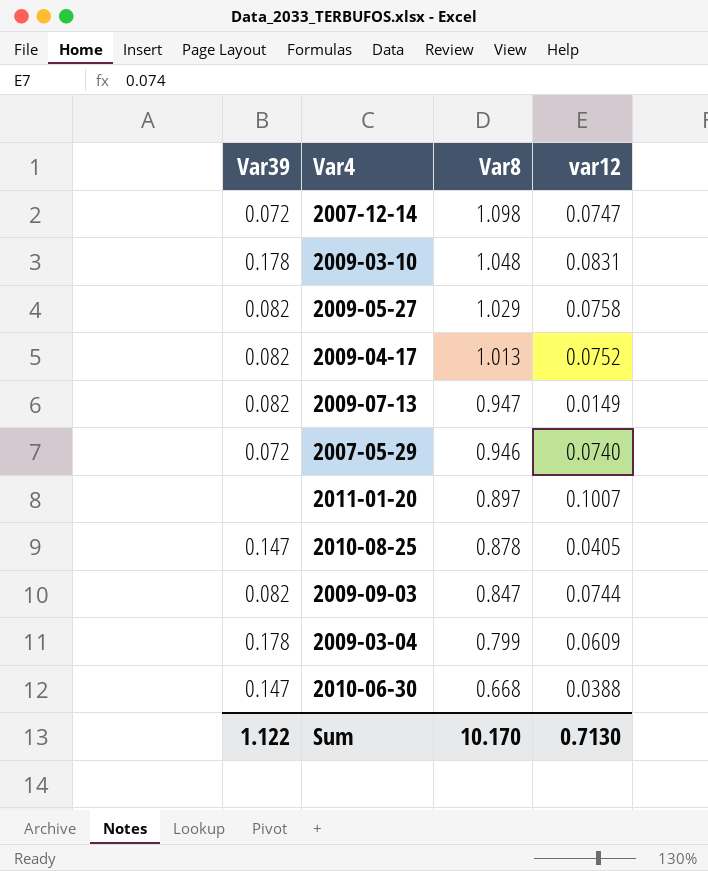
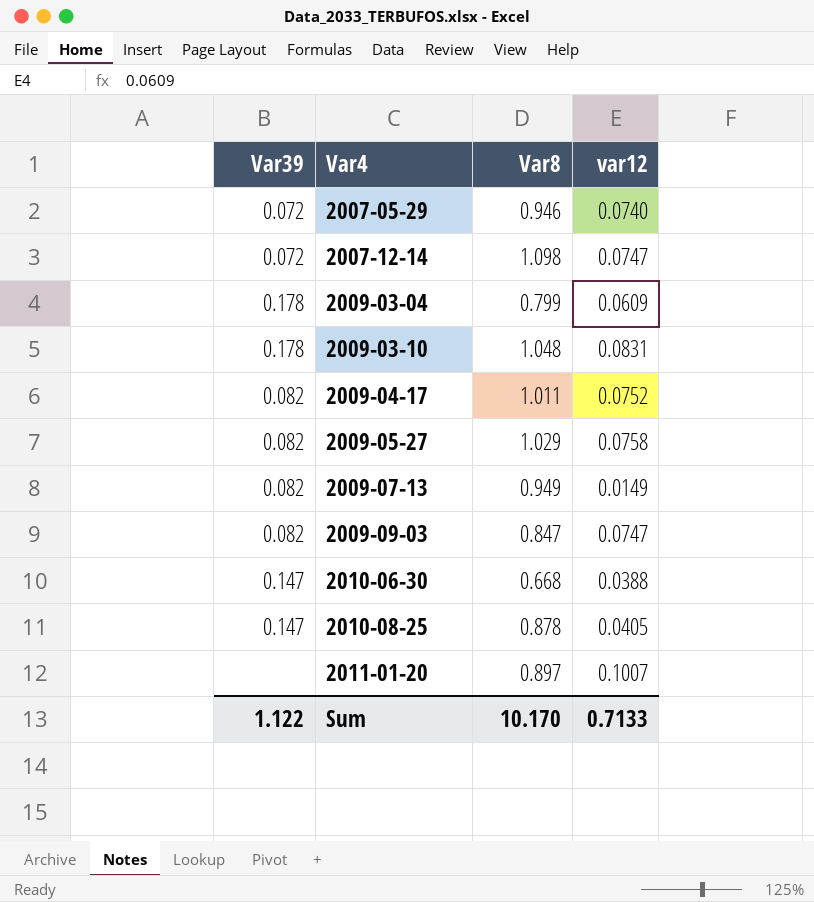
row order: Var8 descending -> Var4 ascending
2009-04-17 | Var8: 1.013 -> 1.011
2009-07-13 | Var8: 0.947 -> 0.949
2009-09-03 | var12: 0.0744 -> 0.0747
Sum | var12: 0.7130 -> 0.7133

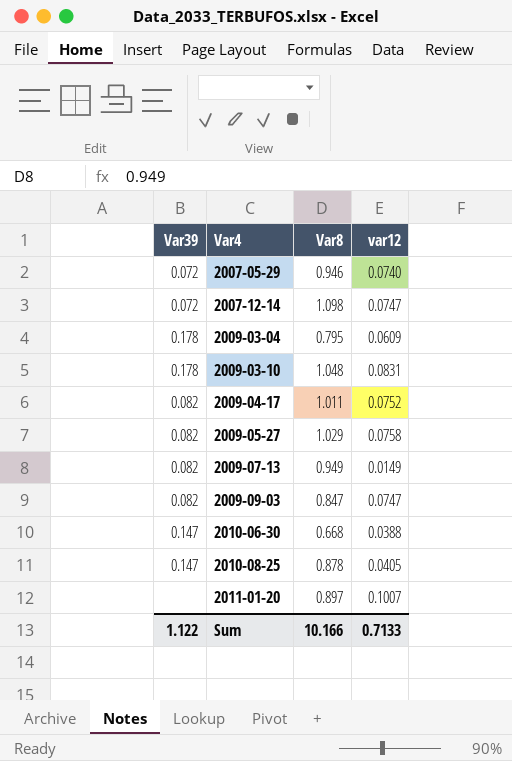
2009-03-04 | Var8: 0.799 -> 0.795
Sum | Var8: 10.170 -> 10.166

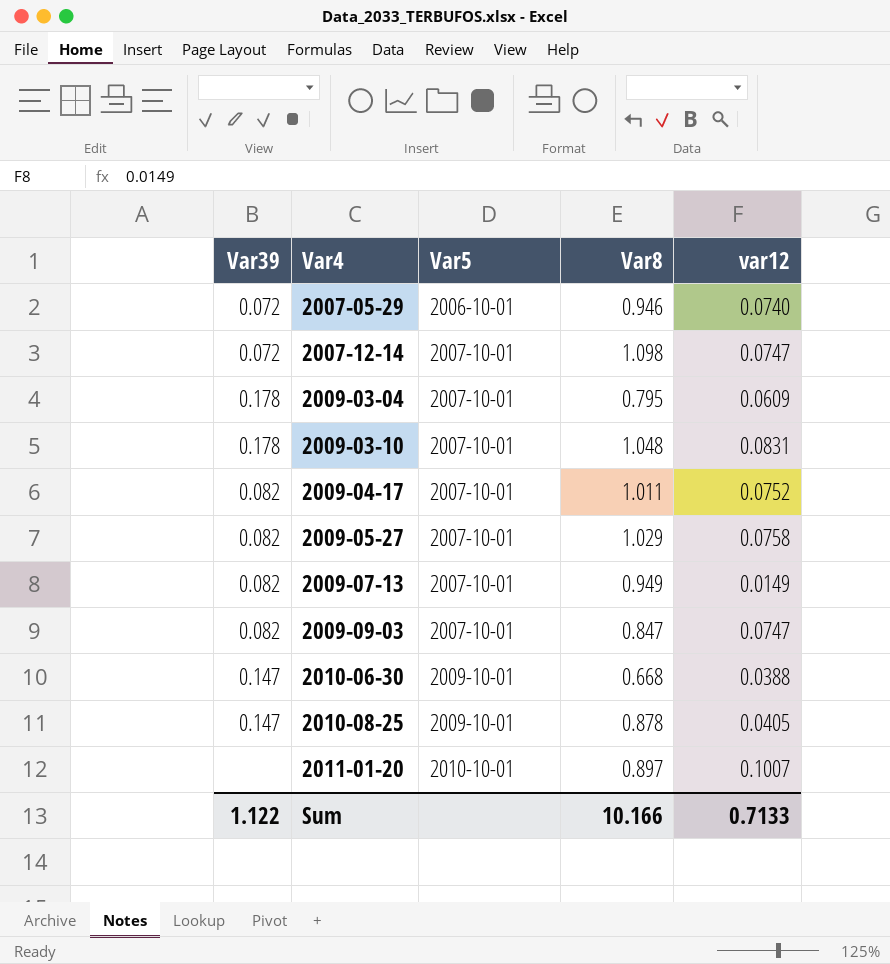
column Var5 | position: none -> 3

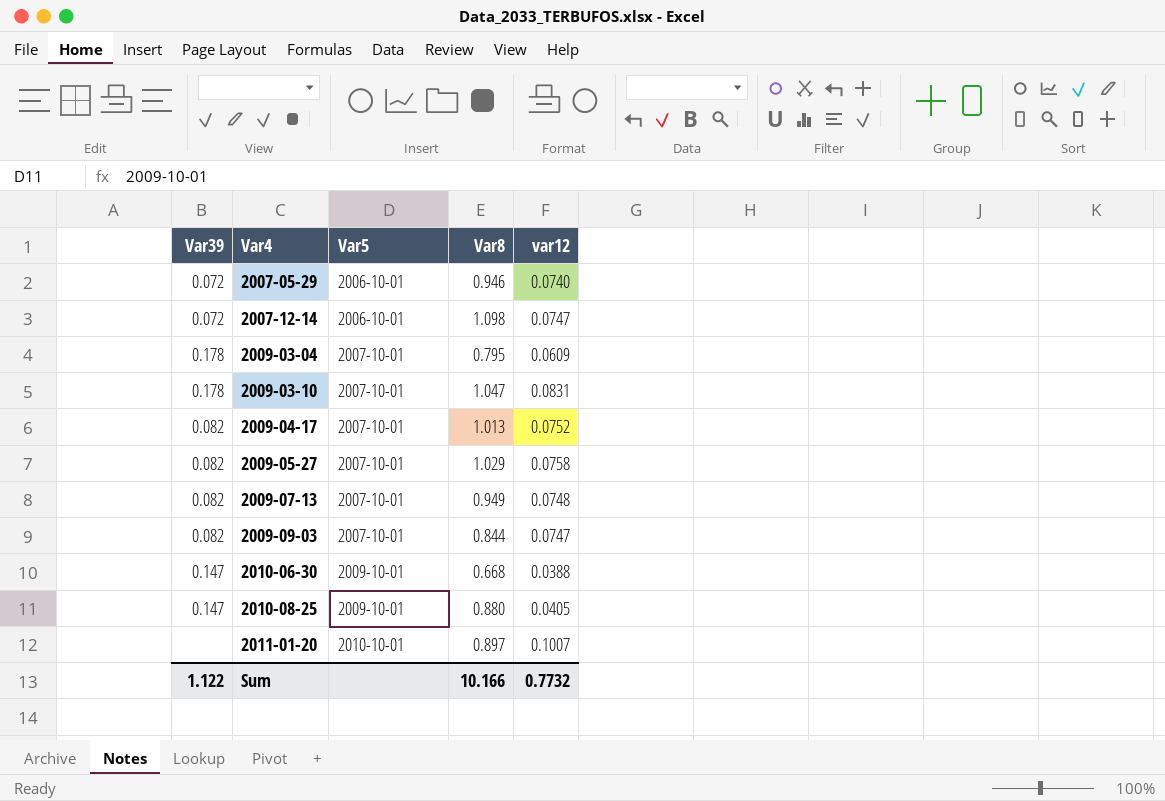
2007-12-14 | Var5: 2007-10-01 -> 2006-10-01
2009-03-10 | Var8: 1.048 -> 1.047
2009-04-17 | Var8: 1.011 -> 1.013
2009-07-13 | var12: 0.0149 -> 0.0748
2009-09-03 | Var8: 0.847 -> 0.844
2010-08-25 | Var8: 0.878 -> 0.880
Sum | var12: 0.7133 -> 0.7732

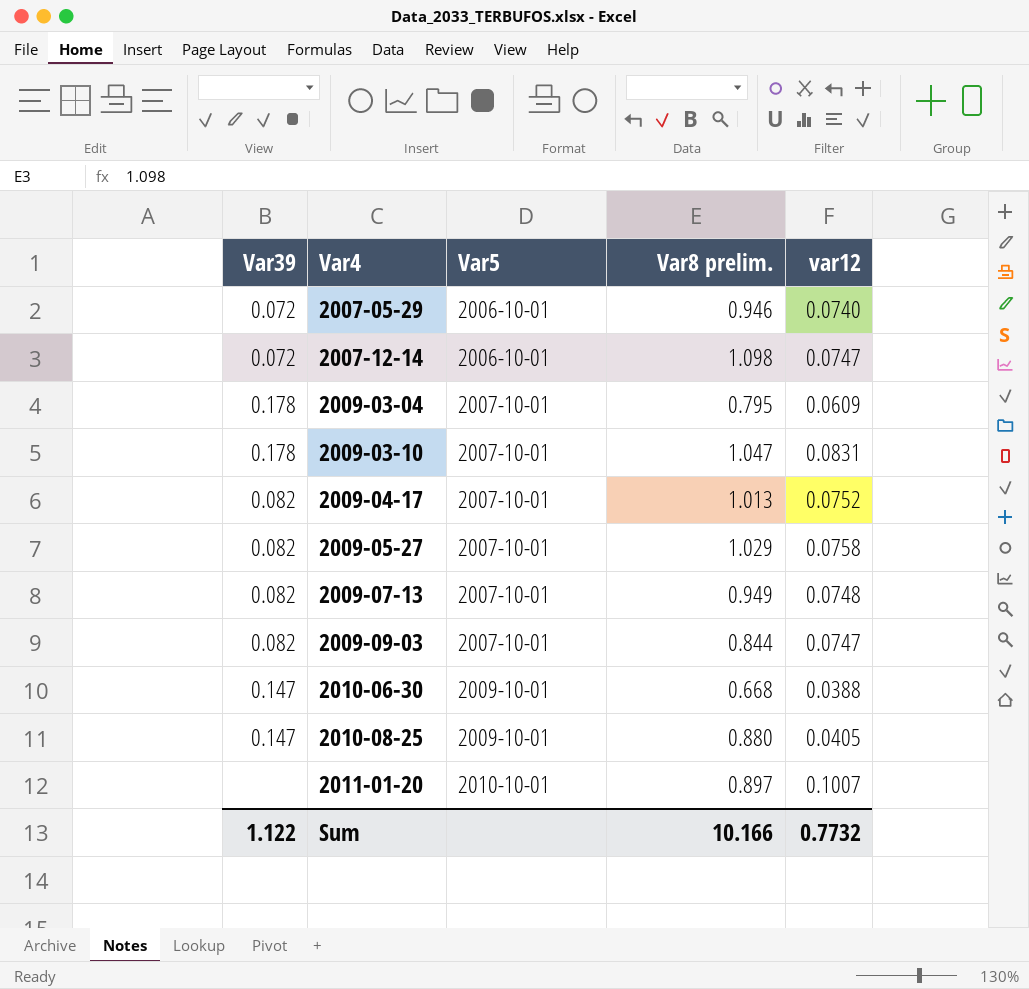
column name: Var8 -> Var8 prelim.

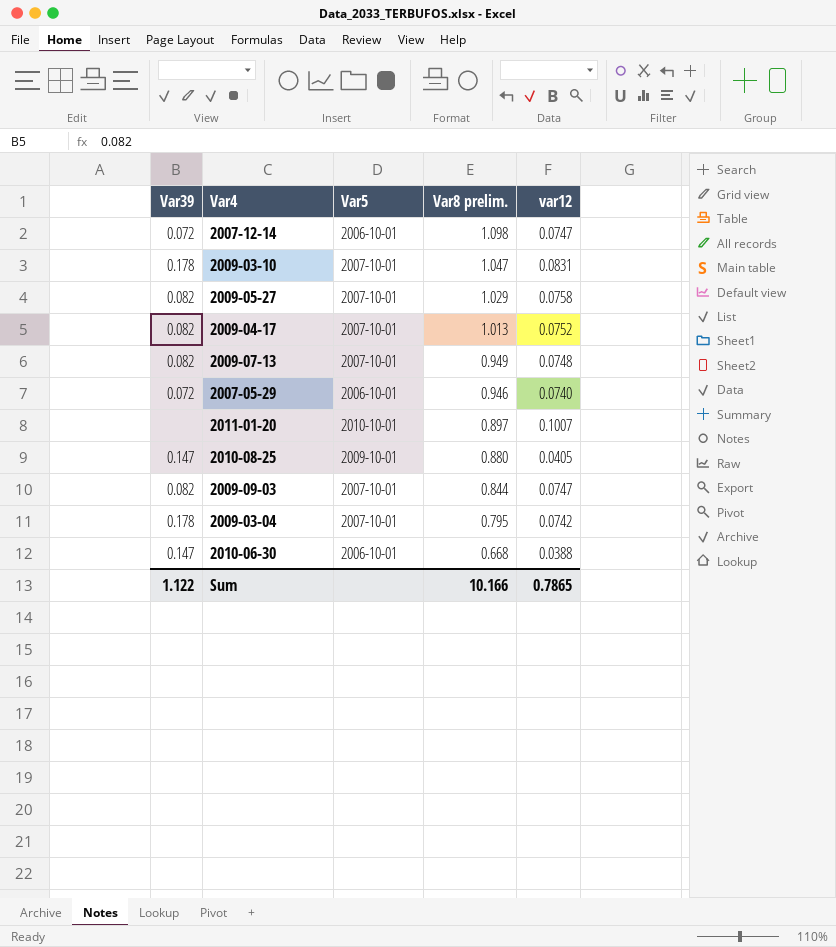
row order: Var4 ascending -> Var8 prelim. descending
2009-03-04 | var12: 0.0609 -> 0.0742
2010-06-30 | Var5: 2009-10-01 -> 2006-10-01
Sum | var12: 0.7732 -> 0.7865

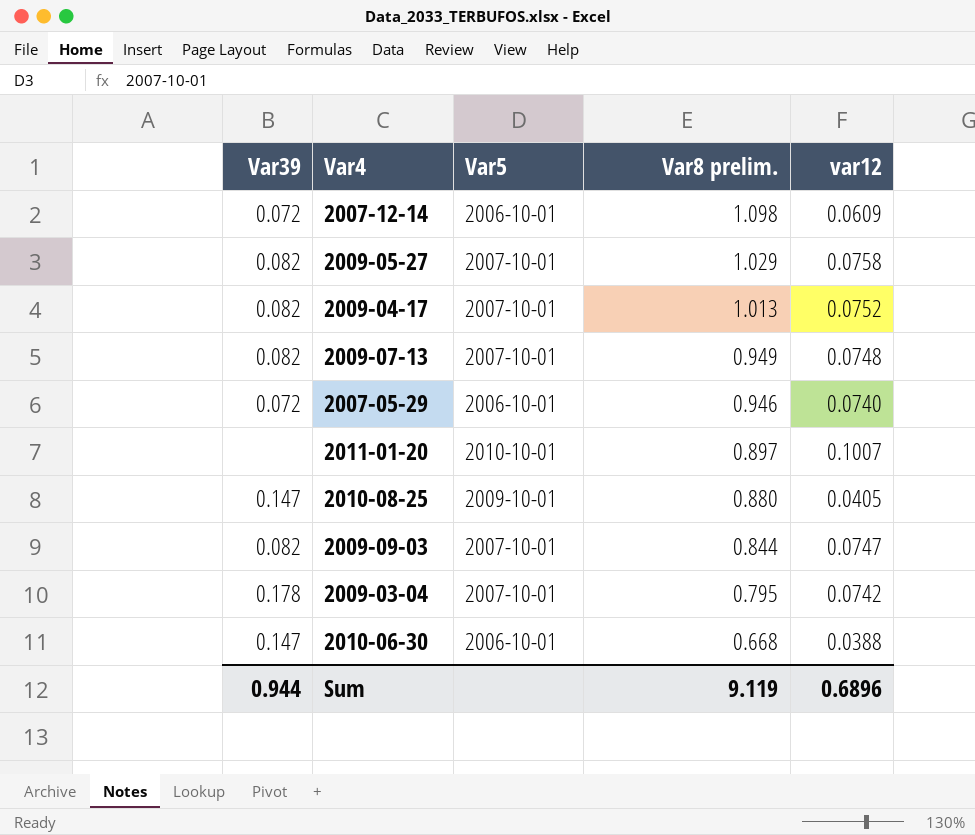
row 2009-03-10: 0.178 | 2007-10-01 | 1.047 | 0.0831 -> none
2007-12-14 | var12: 0.0747 -> 0.0609
Sum | Var39: 1.122 -> 0.944
Sum | Var8 prelim.: 10.166 -> 9.119
Sum | var12: 0.7865 -> 0.6896

